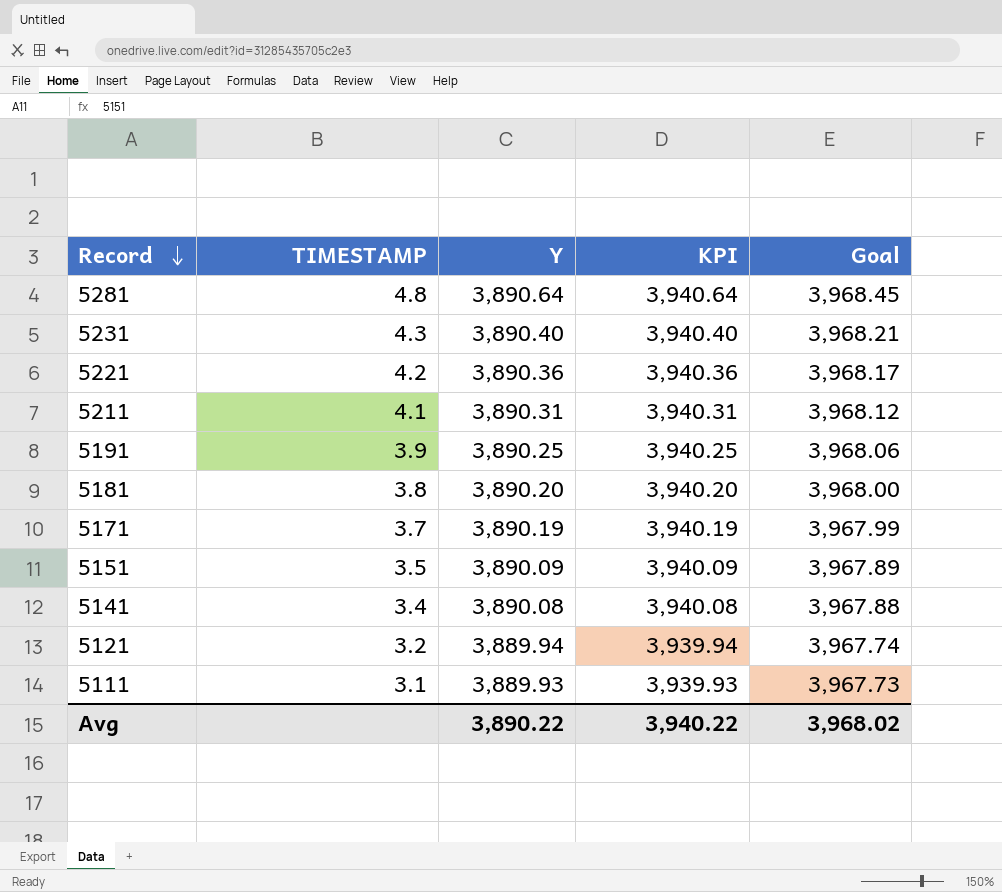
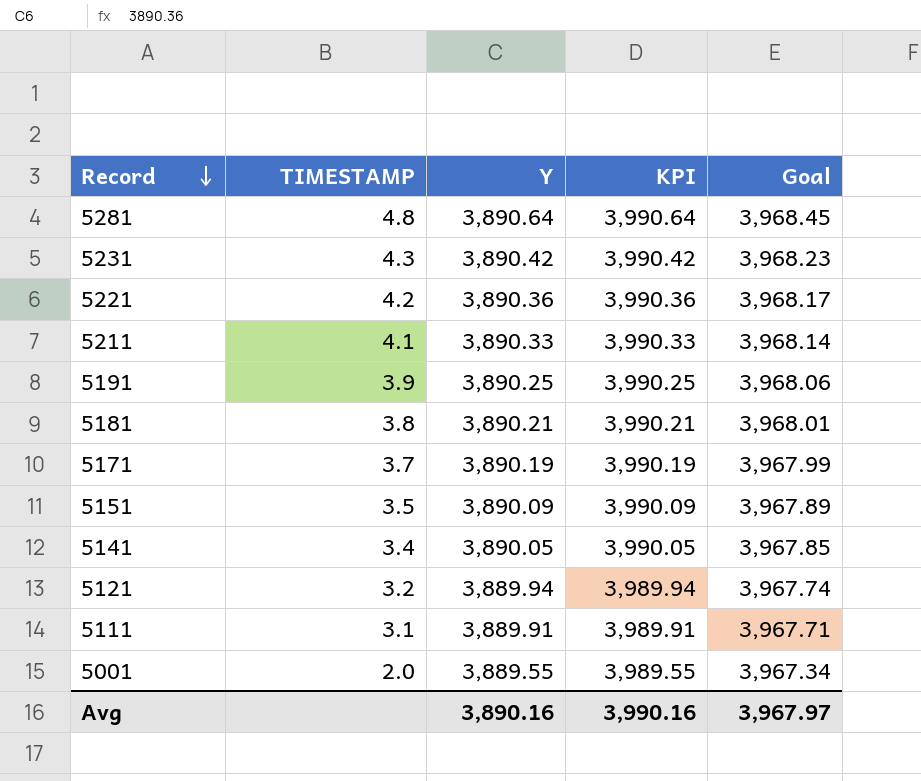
column KPI | formula: [Y] + 50 -> [Y] + 100
5231 | Y: 3,890.40 -> 3,890.42
5231 | Goal: 3,968.21 -> 3,968.23
5211 | Y: 3,890.31 -> 3,890.33
5211 | Goal: 3,968.12 -> 3,968.14
5181 | Y: 3,890.20 -> 3,890.21
5181 | Goal: 3,968.00 -> 3,968.01
5141 | Y: 3,890.08 -> 3,890.05
5141 | Goal: 3,967.88 -> 3,967.85
5111 | Y: 3,889.93 -> 3,889.91
5111 | Goal: 3,967.73 -> 3,967.71
row 5001: none -> 2.0 | 3,889.55 | 3,989.55 | 3,967.34
Avg | Y: 3,890.22 -> 3,890.16
Avg | KPI: 3,940.22 -> 3,990.16
Avg | Goal: 3,968.02 -> 3,967.97

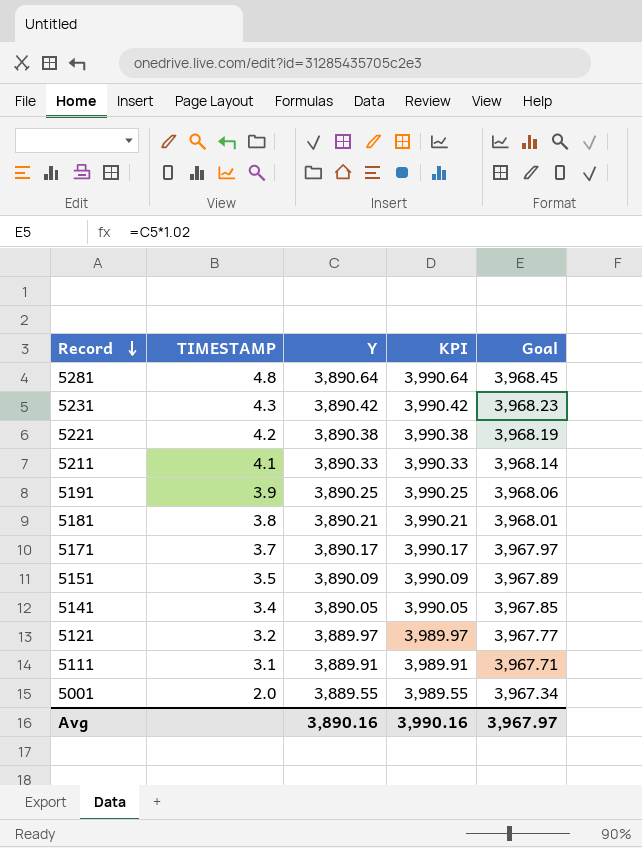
5221 | Y: 3,890.36 -> 3,890.38
5221 | KPI: 3,990.36 -> 3,990.38
5221 | Goal: 3,968.17 -> 3,968.19
5171 | Y: 3,890.19 -> 3,890.17
5171 | KPI: 3,990.19 -> 3,990.17
5171 | Goal: 3,967.99 -> 3,967.97
5121 | Y: 3,889.94 -> 3,889.97
5121 | KPI: 3,989.94 -> 3,989.97
5121 | Goal: 3,967.74 -> 3,967.77

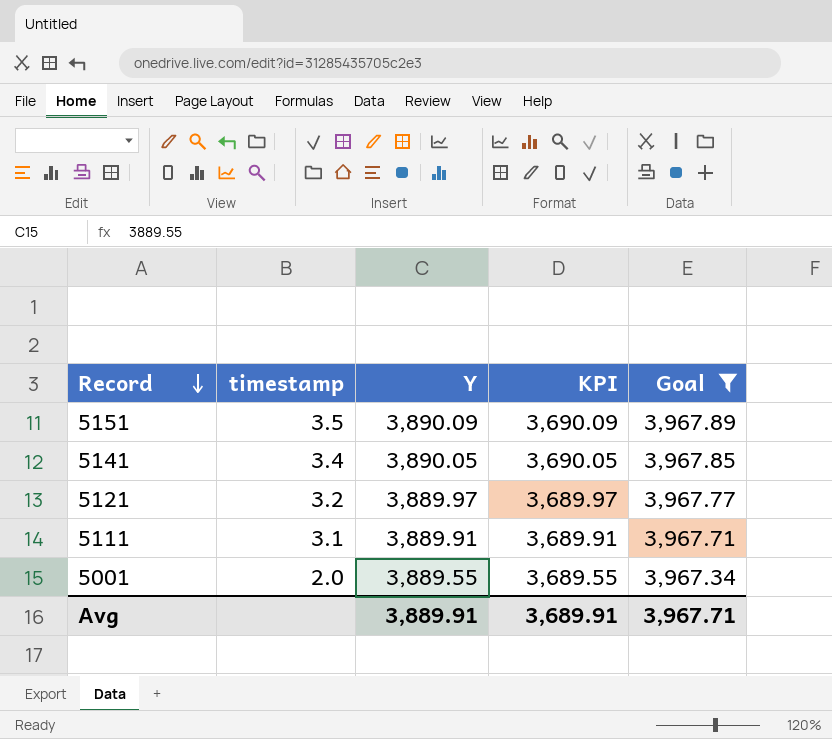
filter: none -> Goal <= 3,967.89
column name: TIMESTAMP -> timestamp
column KPI | formula: [Y] + 100 -> [Y] - 200
Avg | Y: 3,890.16 -> 3,889.91
Avg | KPI: 3,990.16 -> 3,689.91
Avg | Goal: 3,967.97 -> 3,967.71

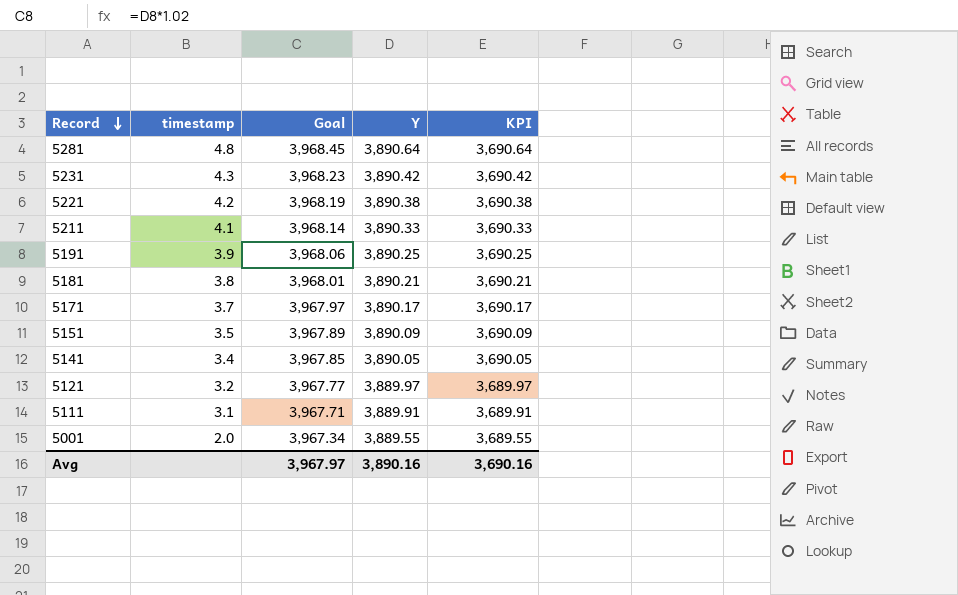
filter: Goal <= 3,967.89 -> none
column Goal | position: 5 -> 3
Avg | Goal: 3,967.71 -> 3,967.97
Avg | Y: 3,889.91 -> 3,890.16
Avg | KPI: 3,689.91 -> 3,690.16

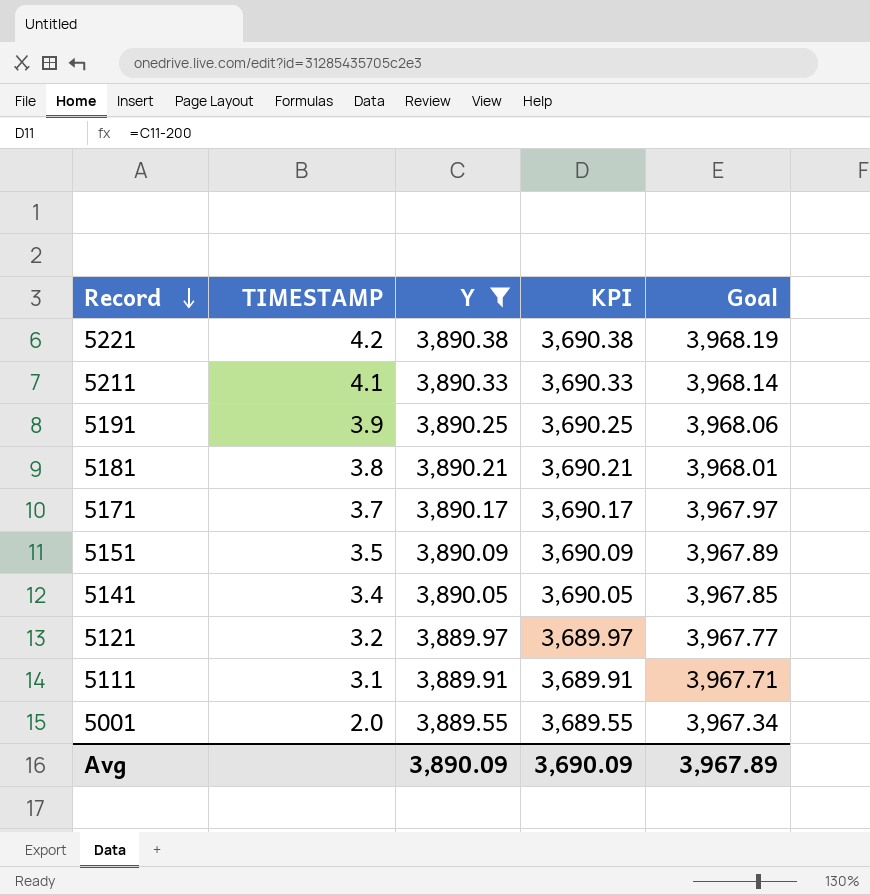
filter: none -> Y <= 3,890.38
column name: timestamp -> TIMESTAMP
column Goal | position: 3 -> 5
Avg | Y: 3,890.16 -> 3,890.09
Avg | KPI: 3,690.16 -> 3,690.09
Avg | Goal: 3,967.97 -> 3,967.89

